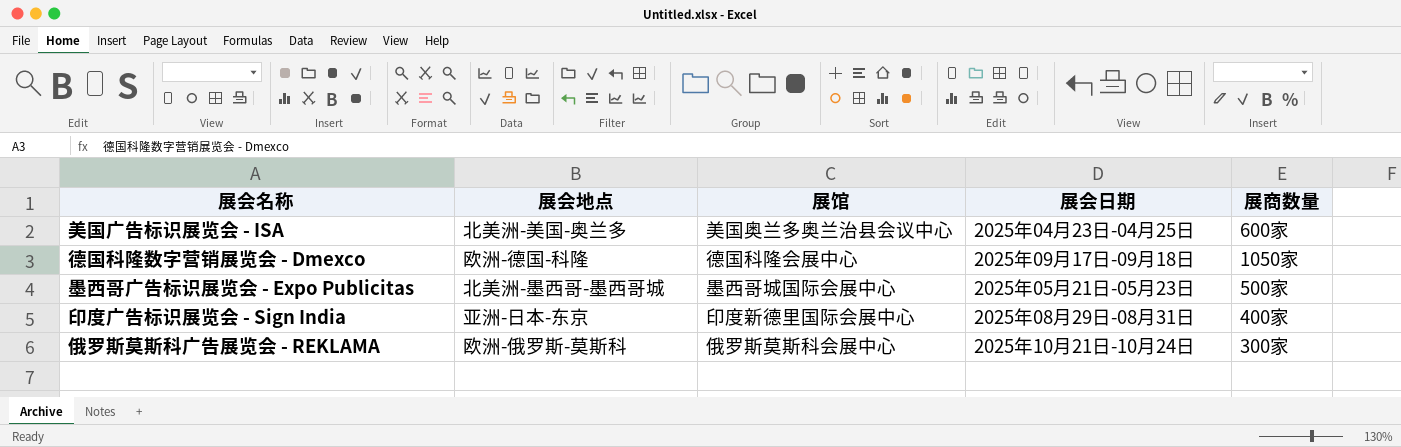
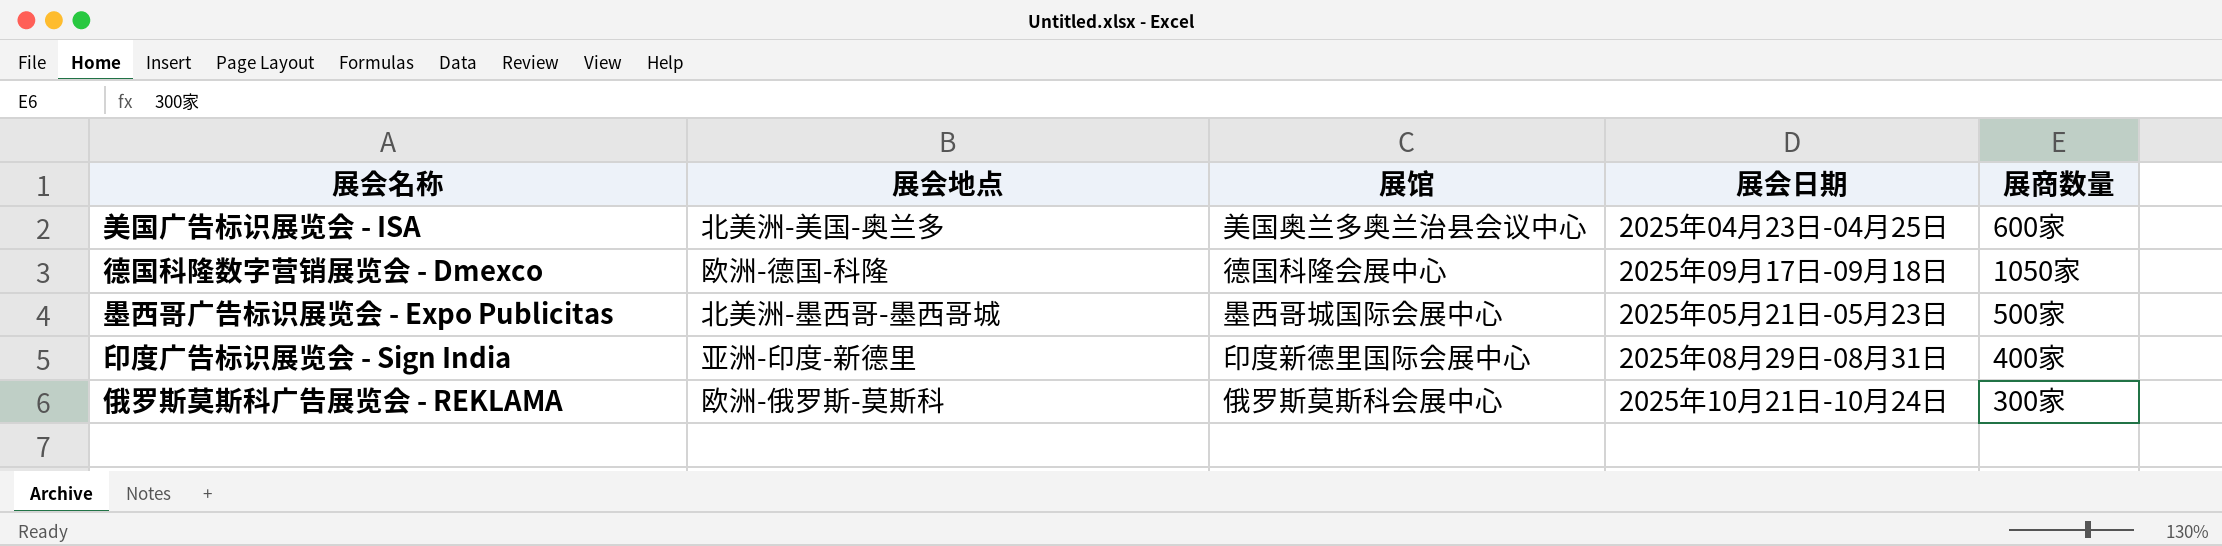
印度广告标识展览会 - Sign India | 展会地点: 亚洲-日本-东京 -> 亚洲-印度-新德里

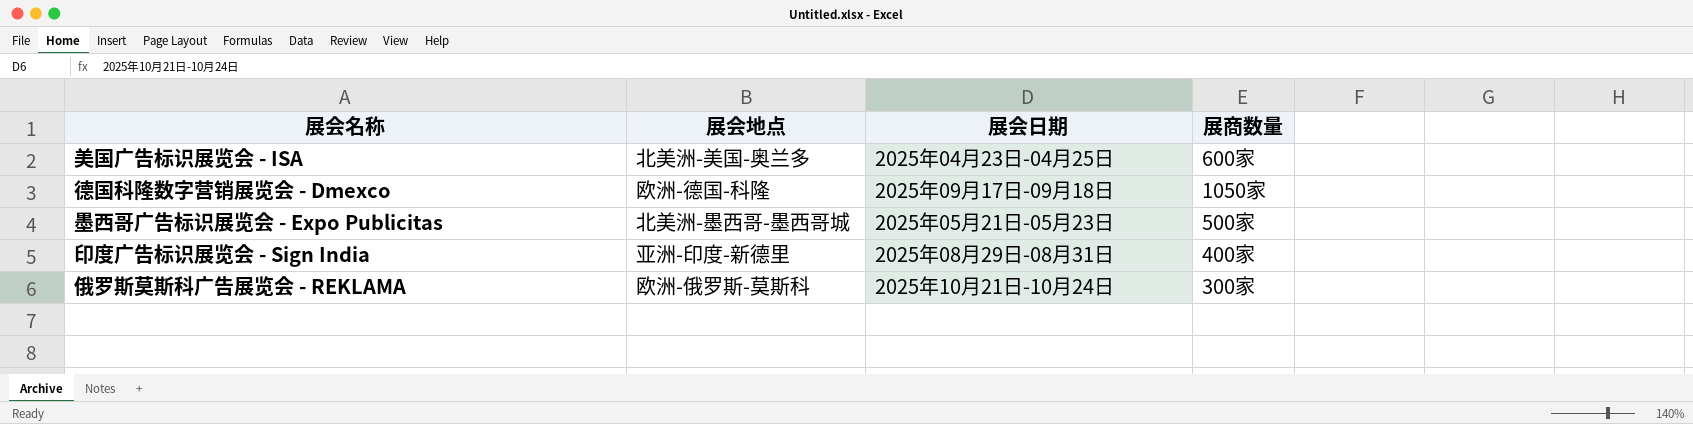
column 展馆 | position: 3 -> none

